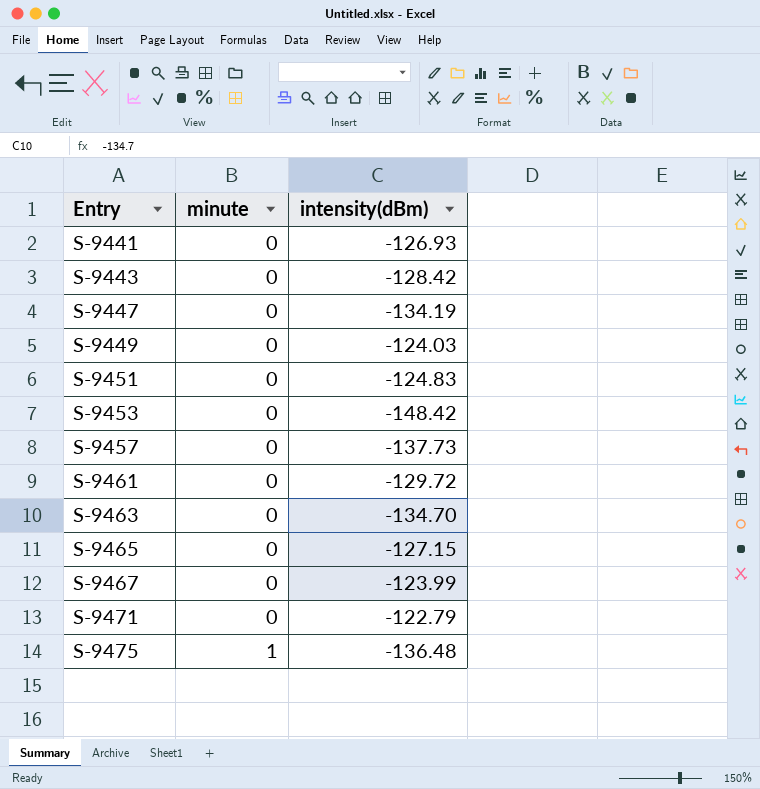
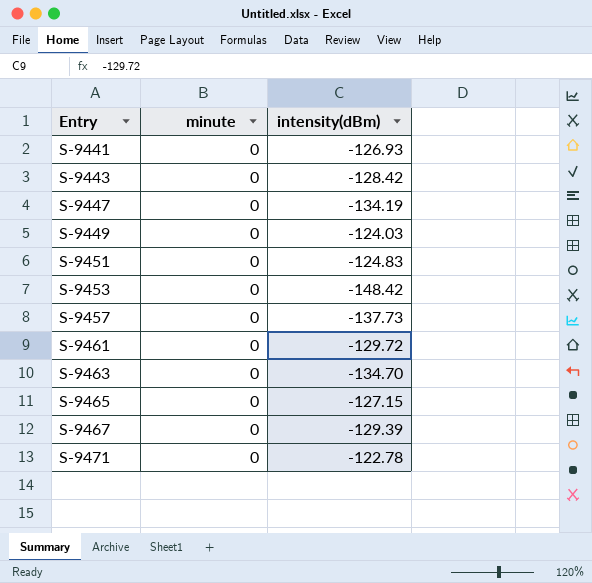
row S-9475: 1 | -136.48 -> none
S-9467 | intensity(dBm): -123.99 -> -129.39
S-9471 | intensity(dBm): -122.79 -> -122.78

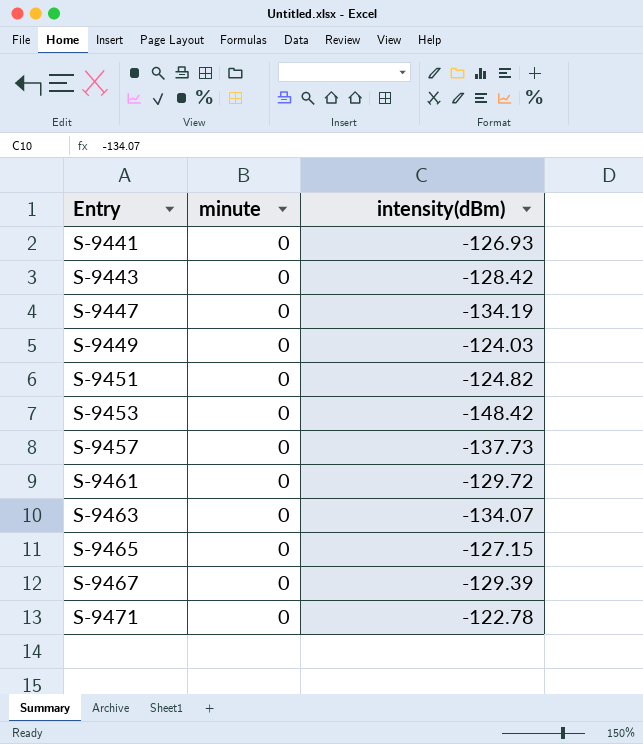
S-9451 | intensity(dBm): -124.83 -> -124.82
S-9463 | intensity(dBm): -134.70 -> -134.07

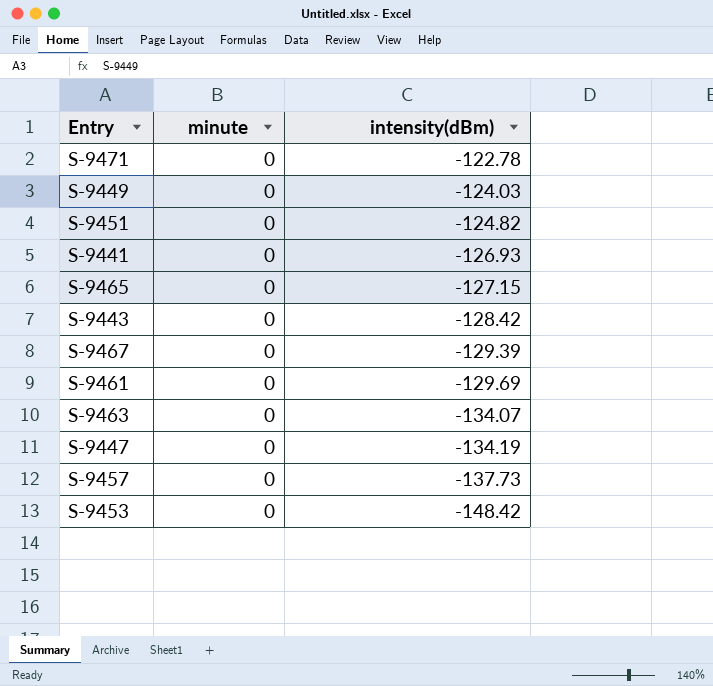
row order: Entry ascending -> intensity(dBm) descending
S-9461 | intensity(dBm): -129.72 -> -129.69

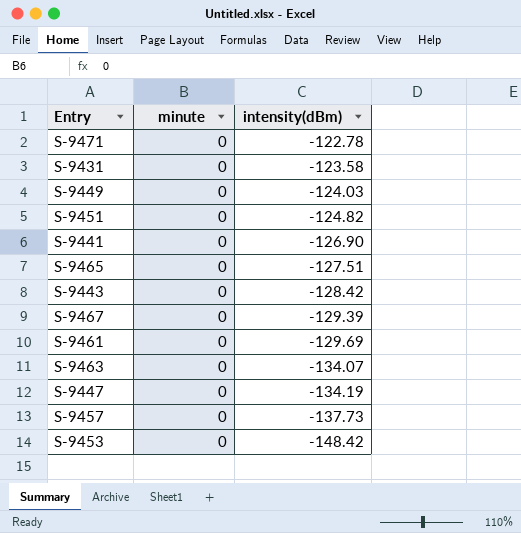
row S-9431: none -> 0 | -123.58
S-9441 | intensity(dBm): -126.93 -> -126.90
S-9465 | intensity(dBm): -127.15 -> -127.51

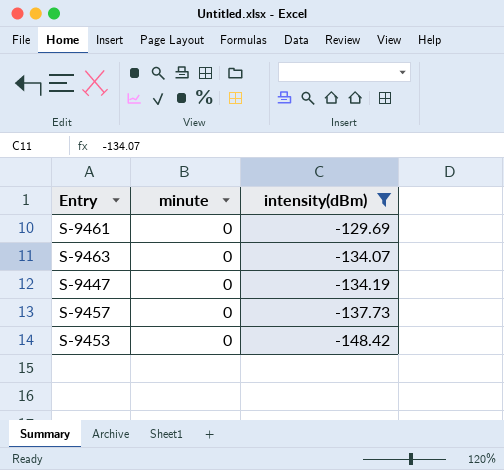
filter: none -> intensity(dBm) <= -129.69

